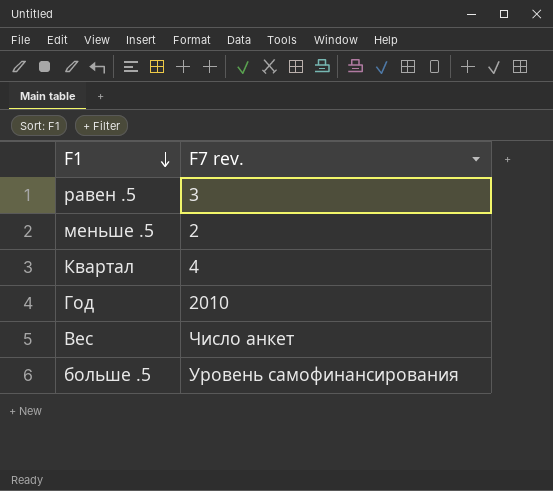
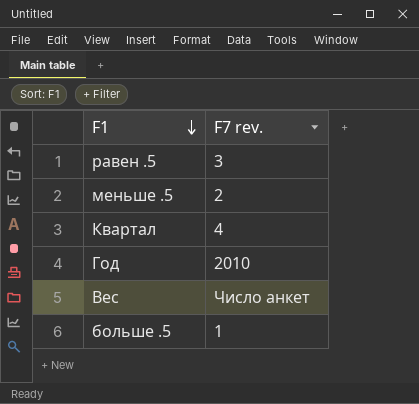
больше .5 | F7 rev.: Уровень самофинансирования -> 1

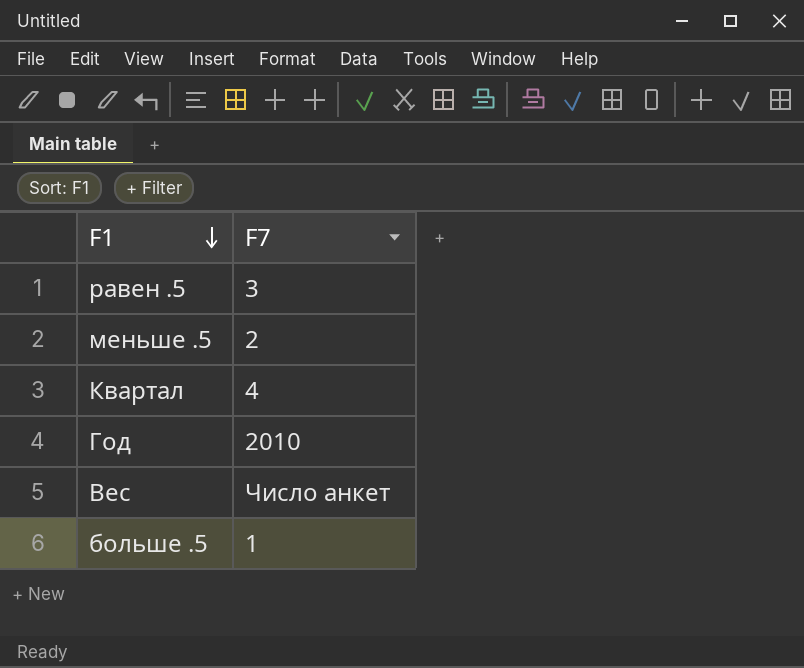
column name: F7 rev. -> F7

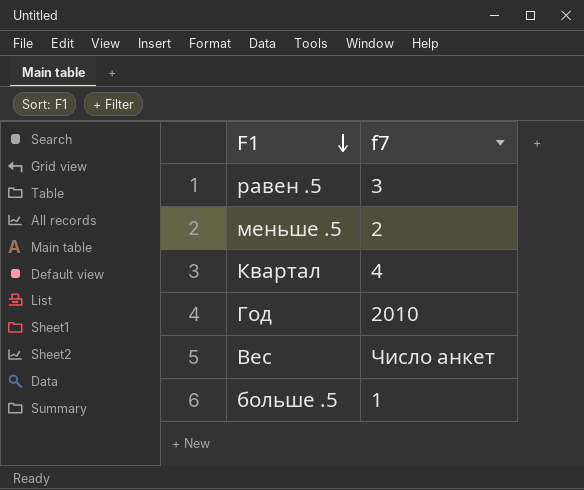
column name: F7 -> f7

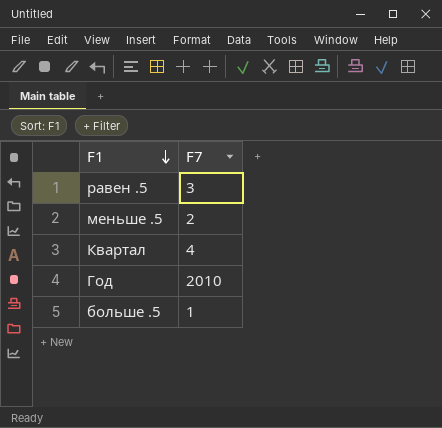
column name: f7 -> F7
row Вес: Число анкет -> none

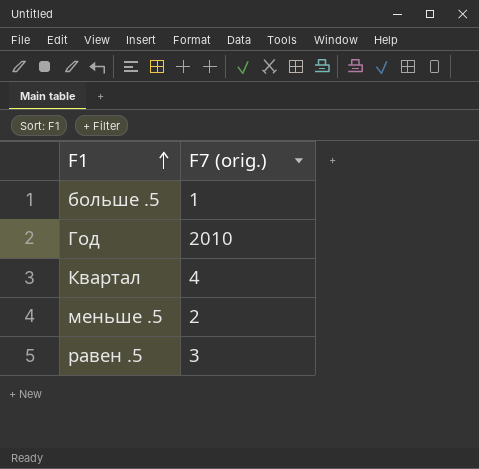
row order: F1 descending -> F1 ascending
column name: F7 -> F7 (orig.)

